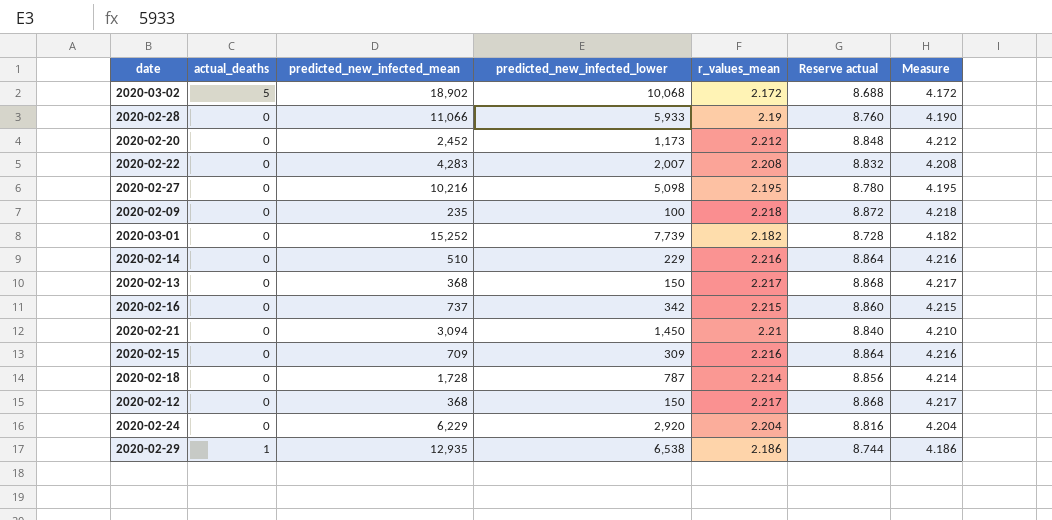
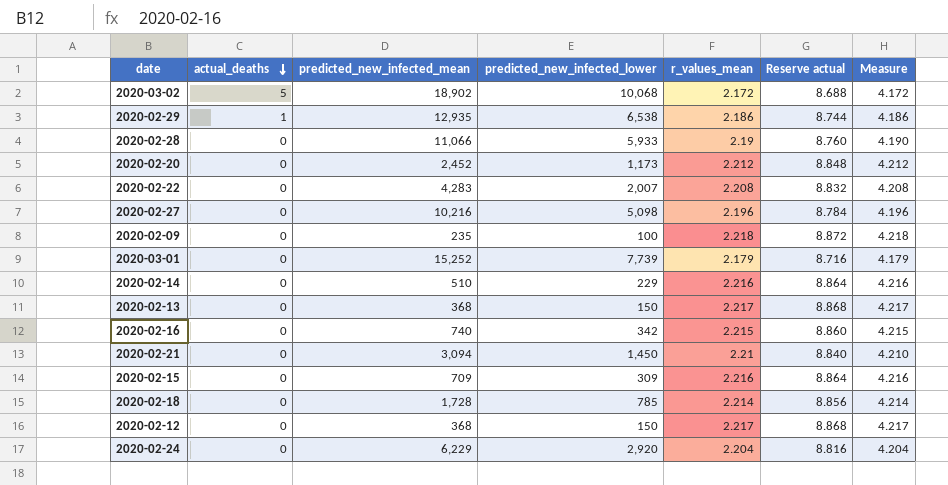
row order: none -> actual_deaths descending
2020-02-27 | r_values_mean: 2.195 -> 2.196
2020-02-27 | Reserve actual: 8.780 -> 8.784
2020-02-27 | Measure: 4.195 -> 4.196
2020-03-01 | r_values_mean: 2.182 -> 2.179
2020-03-01 | Reserve actual: 8.728 -> 8.716
2020-03-01 | Measure: 4.182 -> 4.179
2020-02-16 | predicted_new_infected_mean: 737 -> 740
2020-02-18 | predicted_new_infected_lower: 787 -> 785

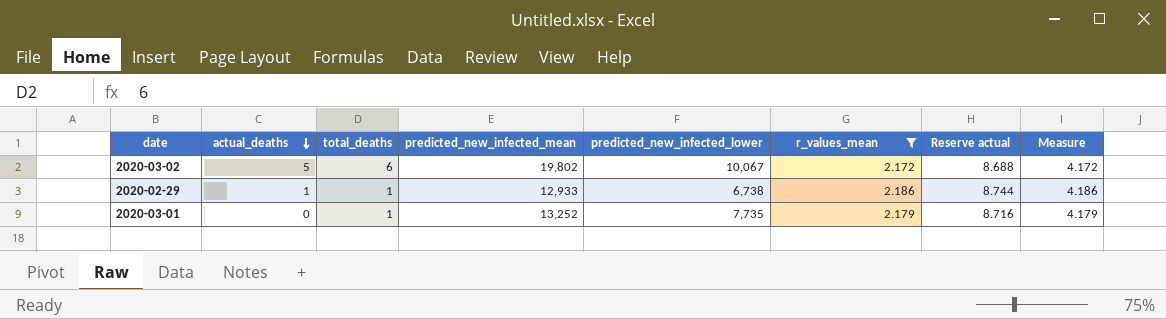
filter: none -> r_values_mean <= 2.186
column total_deaths | position: none -> 3
2020-03-02 | predicted_new_infected_mean: 18,902 -> 19,802
2020-03-02 | predicted_new_infected_lower: 10,068 -> 10,067
2020-02-29 | predicted_new_infected_mean: 12,935 -> 12,933
2020-02-29 | predicted_new_infected_lower: 6,538 -> 6,738
2020-03-01 | predicted_new_infected_mean: 15,252 -> 13,252
2020-03-01 | predicted_new_infected_lower: 7,739 -> 7,735

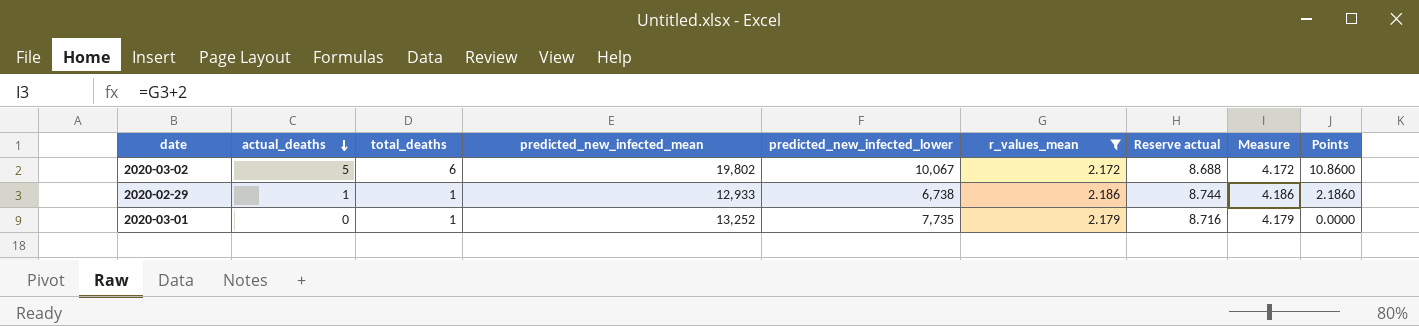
column Points | formula: none -> [actual_deaths] * [r_values_mean]

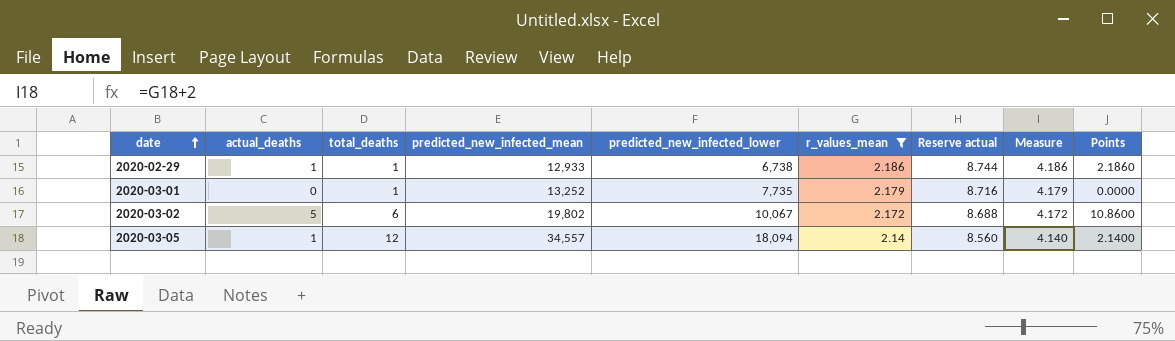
row order: actual_deaths descending -> date ascending
row 2020-03-05: none -> 1 | 12 | 34,557 | 18,094 | 2.14 | 8.560 | 4.140 | 2.1400

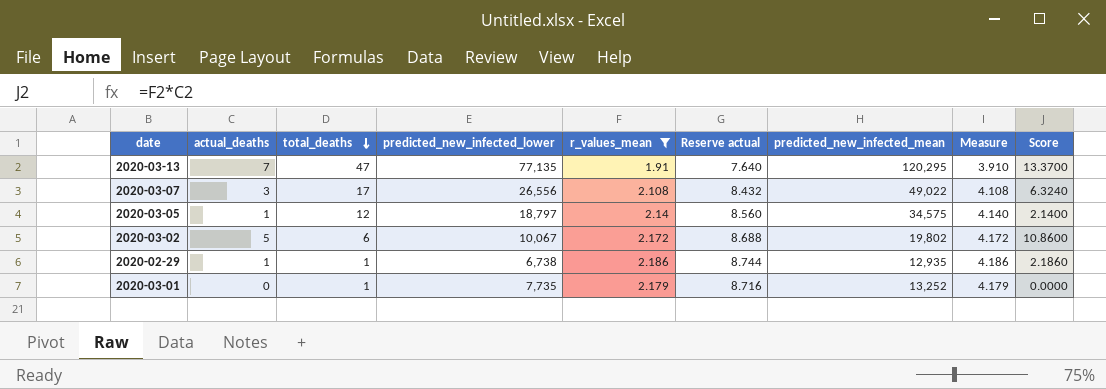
row order: date ascending -> total_deaths descending
column predicted_new_infected_mean | position: 4 -> 7
column name: Points -> Score
row 2020-03-13: none -> 7 | 47 | 77,135 | 1.91 | 7.640 | 120,295 | 3.910 | 13.3700
row 2020-03-07: none -> 3 | 17 | 26,556 | 2.108 | 8.432 | 49,022 | 4.108 | 6.3240
2020-03-05 | predicted_new_infected_lower: 18,094 -> 18,797
2020-03-05 | predicted_new_infected_mean: 34,557 -> 34,575
2020-02-29 | predicted_new_infected_mean: 12,933 -> 12,935

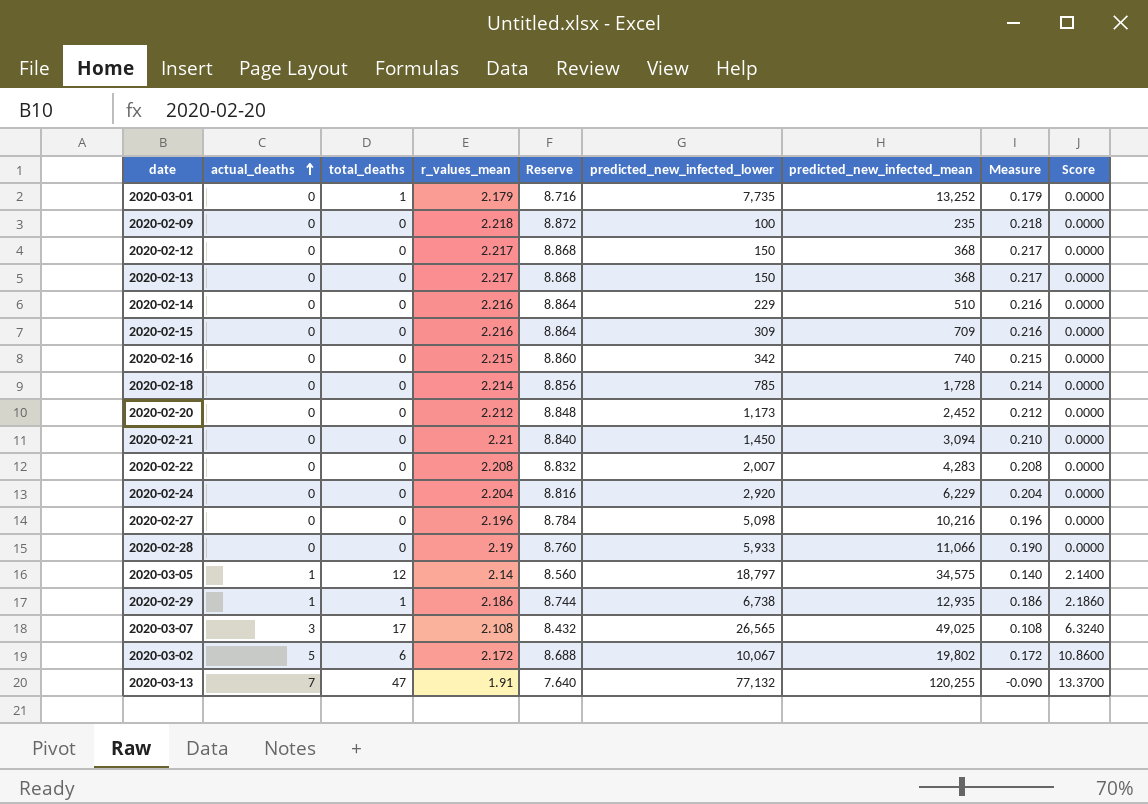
filter: r_values_mean <= 2.186 -> none
row order: total_deaths descending -> actual_deaths ascending
column name: Reserve actual -> Reserve
column predicted_new_infected_lower | position: 4 -> 6
column Measure | formula: [r_values_mean] + 2 -> [r_values_mean] - 2
2020-03-07 | predicted_new_infected_lower: 26,556 -> 26,565
2020-03-07 | predicted_new_infected_mean: 49,022 -> 49,025
2020-03-13 | predicted_new_infected_lower: 77,135 -> 77,132
2020-03-13 | predicted_new_infected_mean: 120,295 -> 120,255

